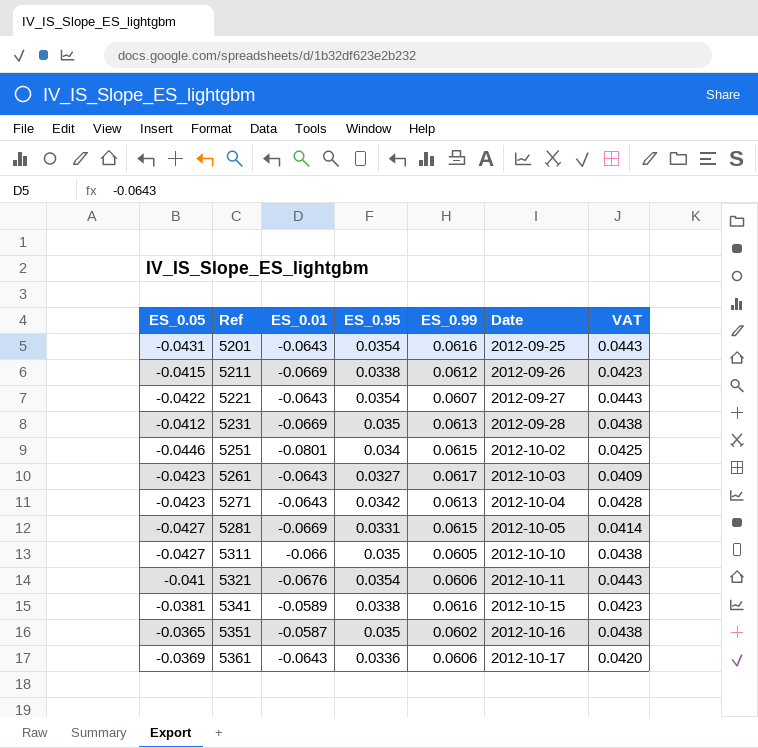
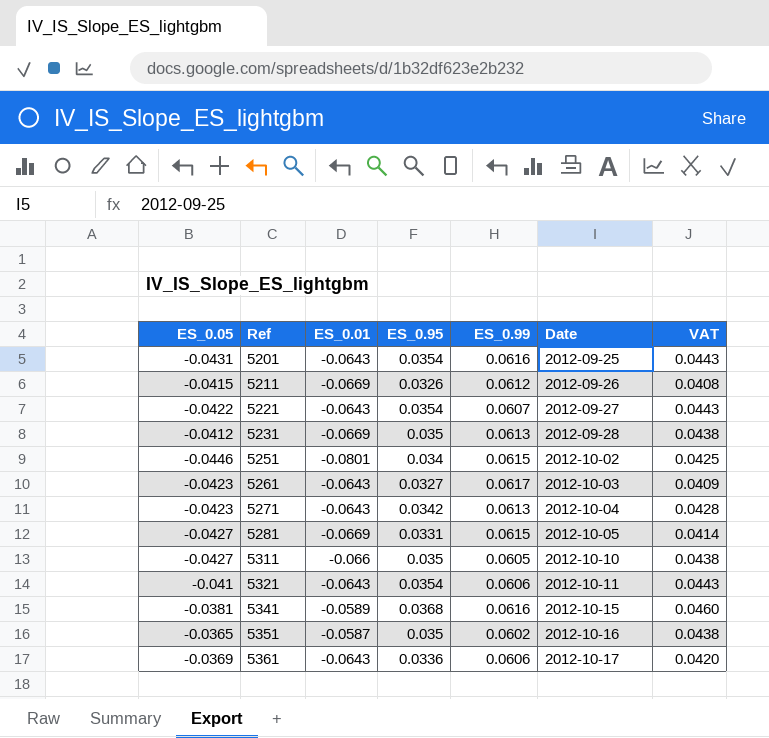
5211 | ES_0.95: 0.0338 -> 0.0326
5211 | VAT: 0.0423 -> 0.0408
5321 | ES_0.01: -0.0676 -> -0.0643
5341 | ES_0.95: 0.0338 -> 0.0368
5341 | VAT: 0.0423 -> 0.0460

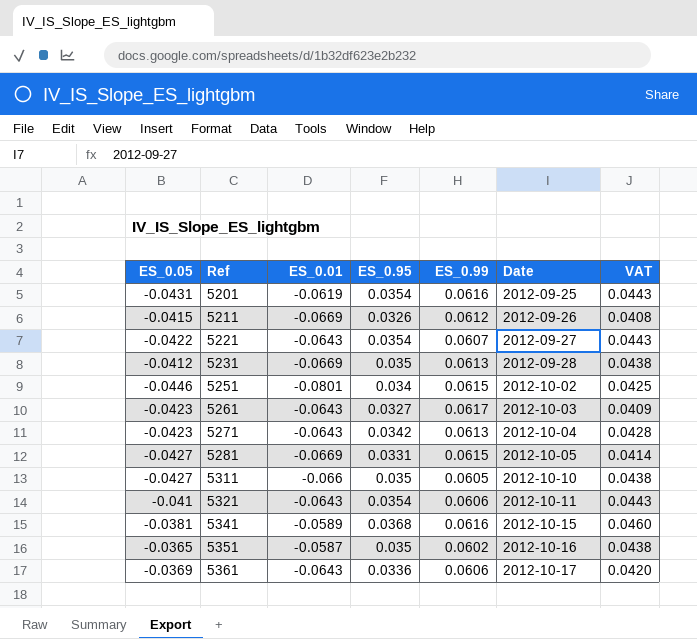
5201 | ES_0.01: -0.0643 -> -0.0619

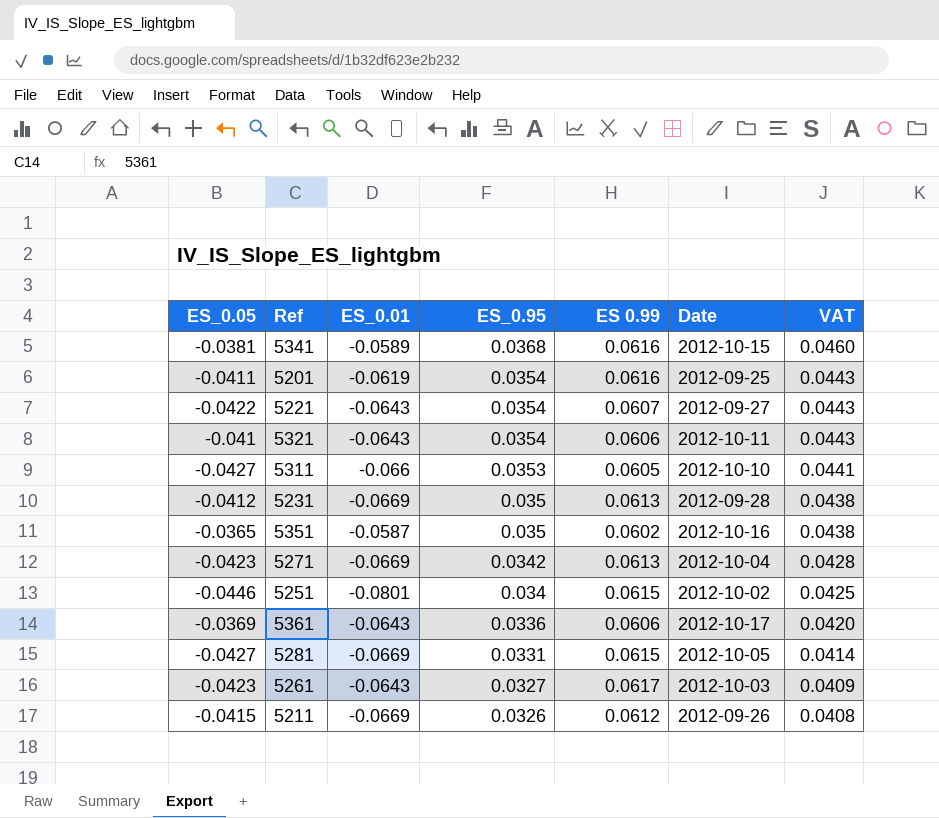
row order: Ref ascending -> ES_0.95 descending
column name: ES_0.99 -> ES 0.99
5201 | ES_0.05: -0.0431 -> -0.0411
5311 | ES_0.95: 0.035 -> 0.0353
5311 | VAT: 0.0438 -> 0.0441
5271 | ES_0.01: -0.0643 -> -0.0669

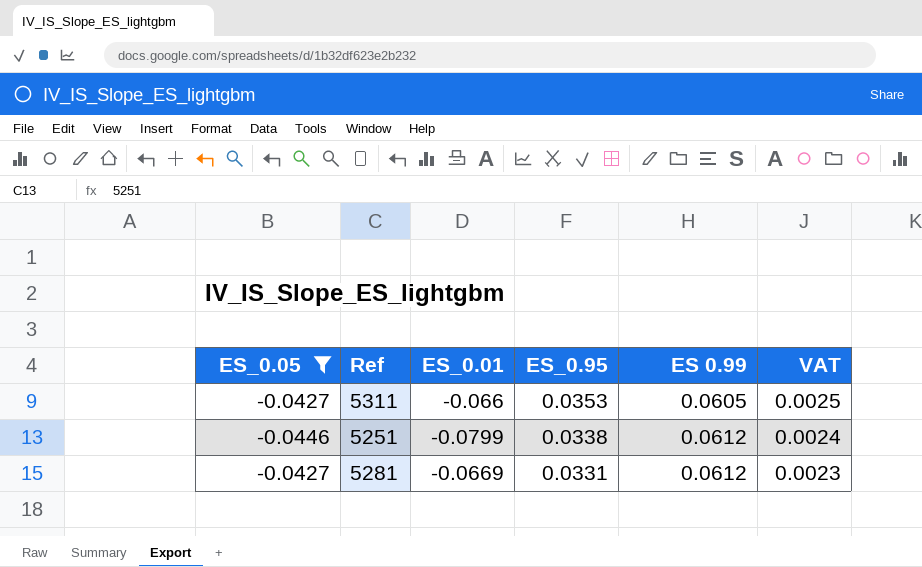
filter: none -> ES_0.05 <= -0.0427
column Date | position: 6 -> none
column VAT | formula: [ES_0.95] * 1.25 -> [ES_0.95] * 0.07
5251 | ES_0.01: -0.0801 -> -0.0799
5251 | ES_0.95: 0.034 -> 0.0338
5251 | ES 0.99: 0.0615 -> 0.0612
5281 | ES 0.99: 0.0615 -> 0.0612

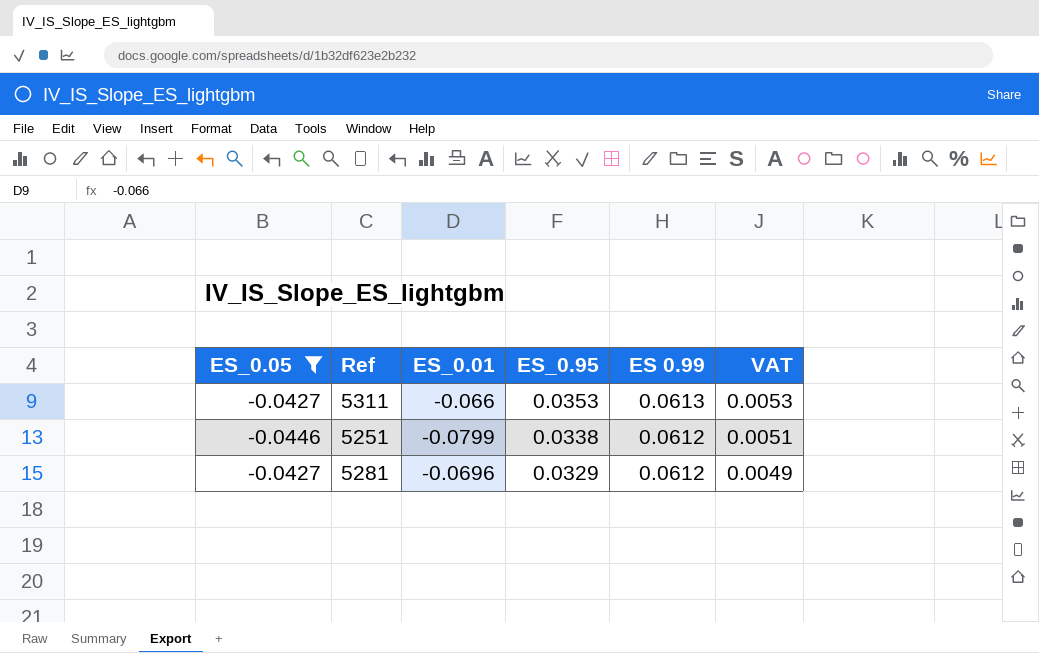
column VAT | formula: [ES_0.95] * 0.07 -> [ES_0.95] * 0.15
5311 | ES 0.99: 0.0605 -> 0.0613
5281 | ES_0.01: -0.0669 -> -0.0696
5281 | ES_0.95: 0.0331 -> 0.0329

